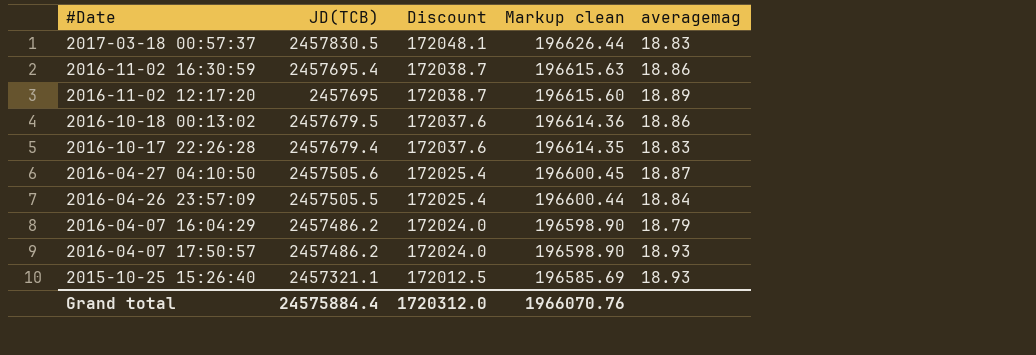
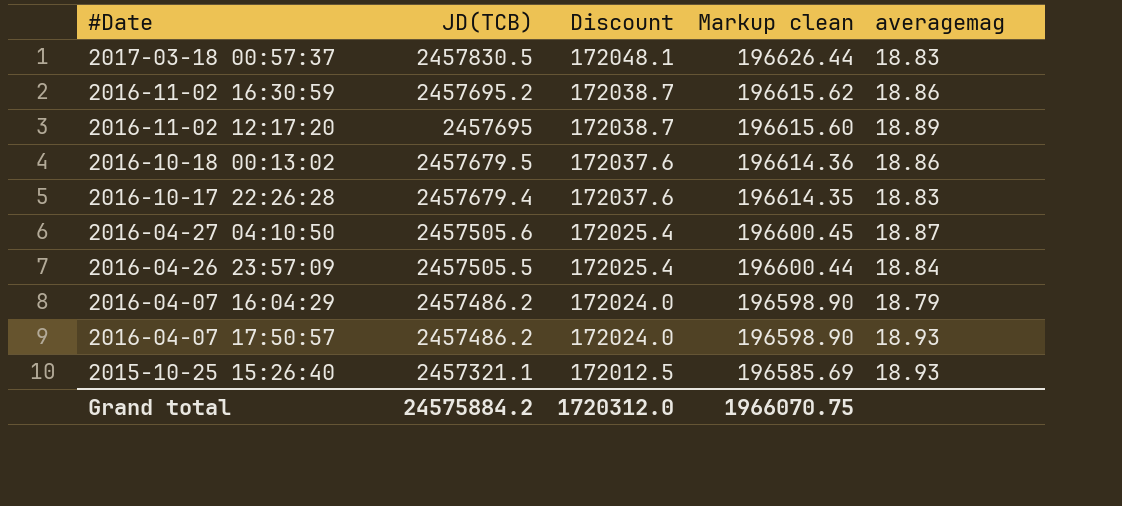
2016-11-02 16:30:59 | JD(TCB): 2457695.4 -> 2457695.2
2016-11-02 16:30:59 | Markup clean: 196615.63 -> 196615.62
Grand total | JD(TCB): 24575884.4 -> 24575884.2
Grand total | Markup clean: 1966070.76 -> 1966070.75

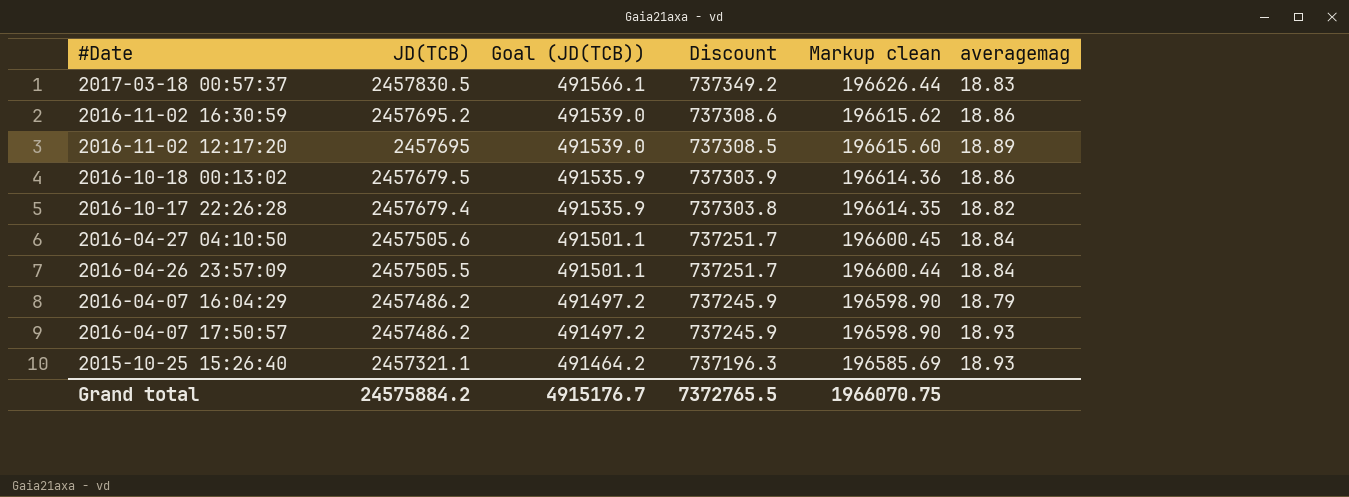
column Goal (JD(TCB)) | formula: none -> [JD(TCB)] * 0.2
column Discount | formula: [JD(TCB)] * 0.07 -> [JD(TCB)] * 0.3
2016-10-17 22:26:28 | averagemag: 18.83 -> 18.82
2016-04-27 04:10:50 | averagemag: 18.87 -> 18.84
Grand total | Discount: 1720312.0 -> 7372765.5

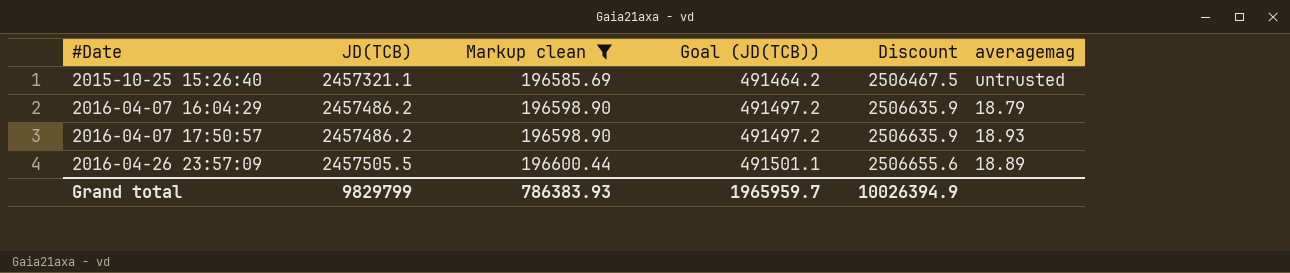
filter: none -> Markup clean <= 196600.44
row order: JD(TCB) descending -> #Date ascending
column Markup clean | position: 5 -> 3
column Discount | formula: [JD(TCB)] * 0.3 -> [JD(TCB)] * 1.02
2015-10-25 15:26:40 | averagemag: 18.93 -> untrusted
2016-04-26 23:57:09 | averagemag: 18.84 -> 18.89
Grand total | JD(TCB): 24575884.2 -> 9829799
Grand total | Markup clean: 1966070.75 -> 786383.93
Grand total | Goal (JD(TCB)): 4915176.7 -> 1965959.7
Grand total | Discount: 7372765.5 -> 10026394.9

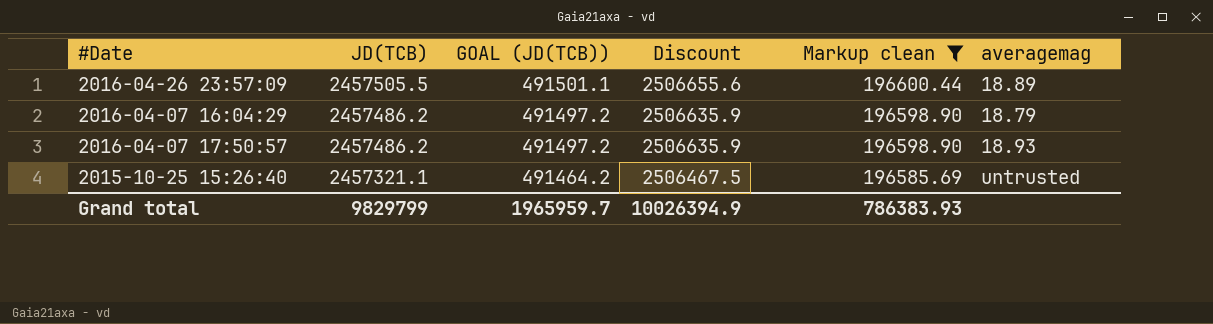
row order: #Date ascending -> JD(TCB) descending
column name: Goal (JD(TCB)) -> GOAL (JD(TCB))
column Markup clean | position: 3 -> 5

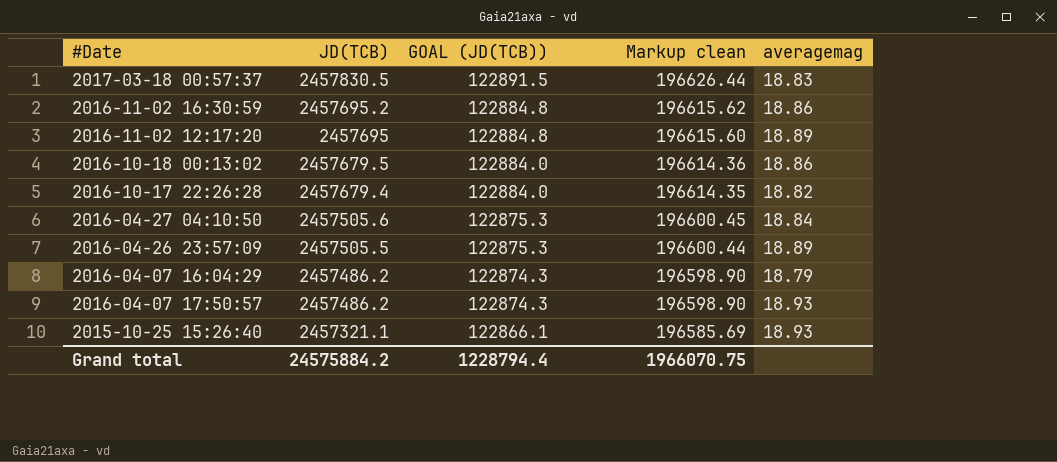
filter: Markup clean <= 196600.44 -> none
column Discount | formula: [JD(TCB)] * 1.02 -> none
column GOAL (JD(TCB)) | formula: [JD(TCB)] * 0.2 -> [JD(TCB)] * 0.05
2015-10-25 15:26:40 | averagemag: untrusted -> 18.93
Grand total | JD(TCB): 9829799 -> 24575884.2
Grand total | GOAL (JD(TCB)): 1965959.7 -> 1228794.4
Grand total | Markup clean: 786383.93 -> 1966070.75

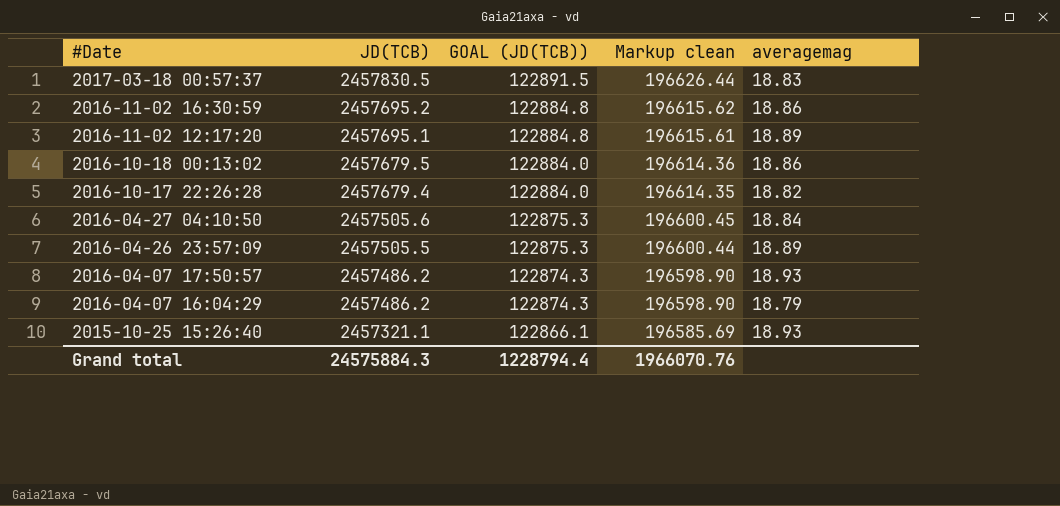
row order: JD(TCB) descending -> #Date descending
2016-11-02 12:17:20 | JD(TCB): 2457695 -> 2457695.1
2016-11-02 12:17:20 | Markup clean: 196615.60 -> 196615.61
Grand total | JD(TCB): 24575884.2 -> 24575884.3
Grand total | Markup clean: 1966070.75 -> 1966070.76

